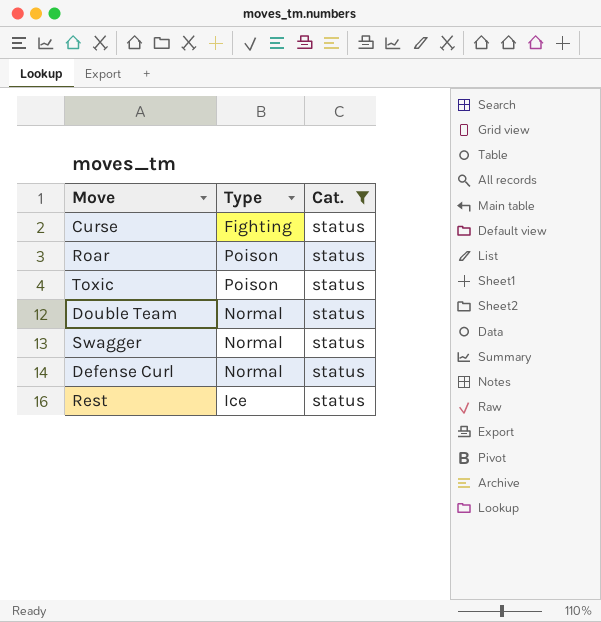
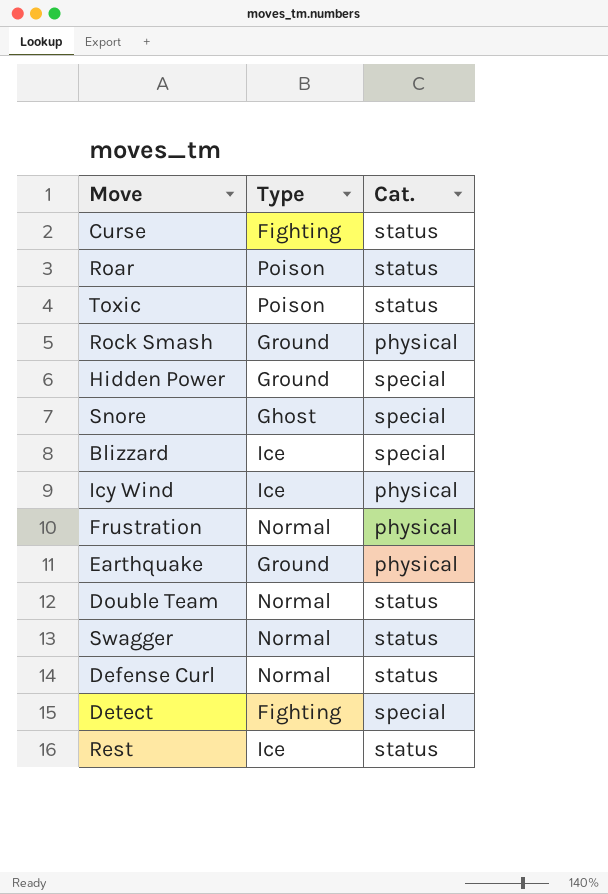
filter: Cat. = status -> none

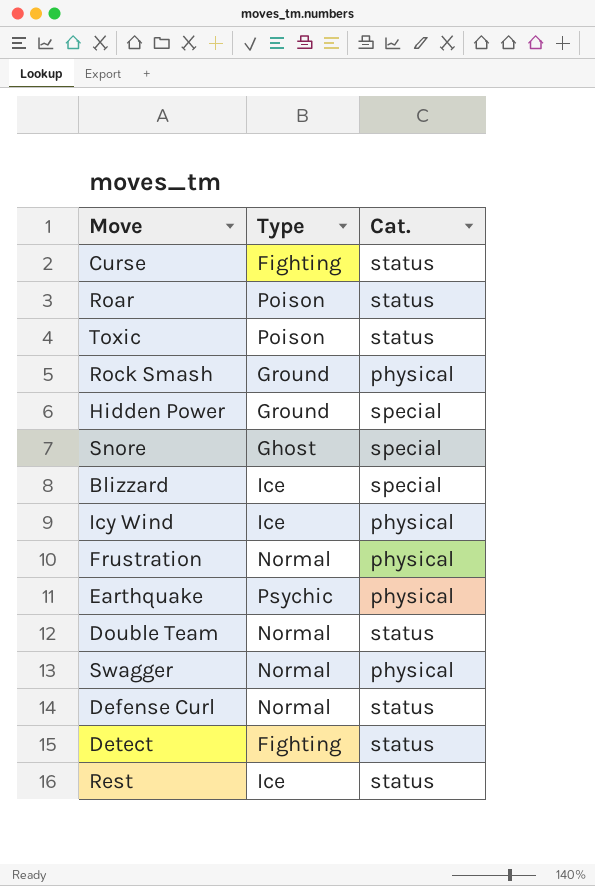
Earthquake | Type: Ground -> Psychic
Swagger | Cat.: status -> physical
Detect | Cat.: special -> status

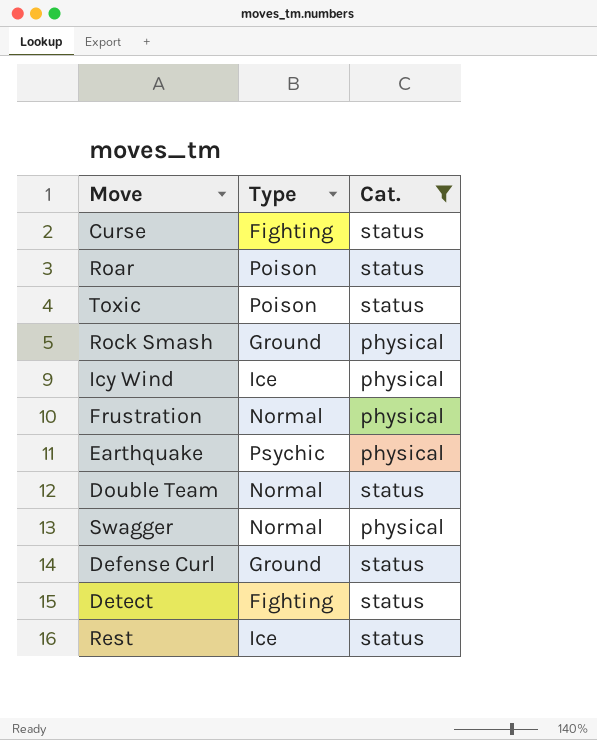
filter: none -> Cat. != special
Defense Curl | Type: Normal -> Ground

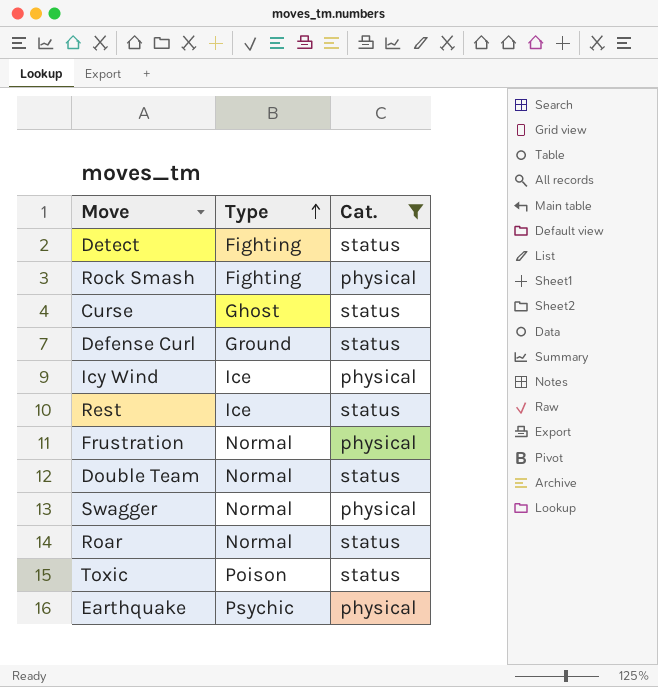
row order: none -> Type ascending
Rock Smash | Type: Ground -> Fighting
Curse | Type: Fighting -> Ghost
Roar | Type: Poison -> Normal

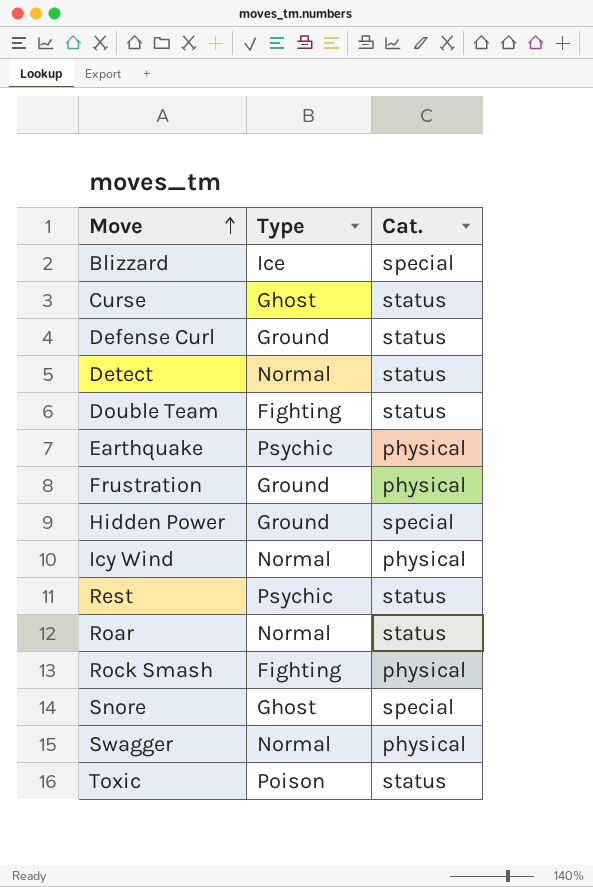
filter: Cat. != special -> none
row order: Type ascending -> Move ascending
Detect | Type: Fighting -> Normal
Double Team | Type: Normal -> Fighting
Frustration | Type: Normal -> Ground
Icy Wind | Type: Ice -> Normal
Rest | Type: Ice -> Psychic

